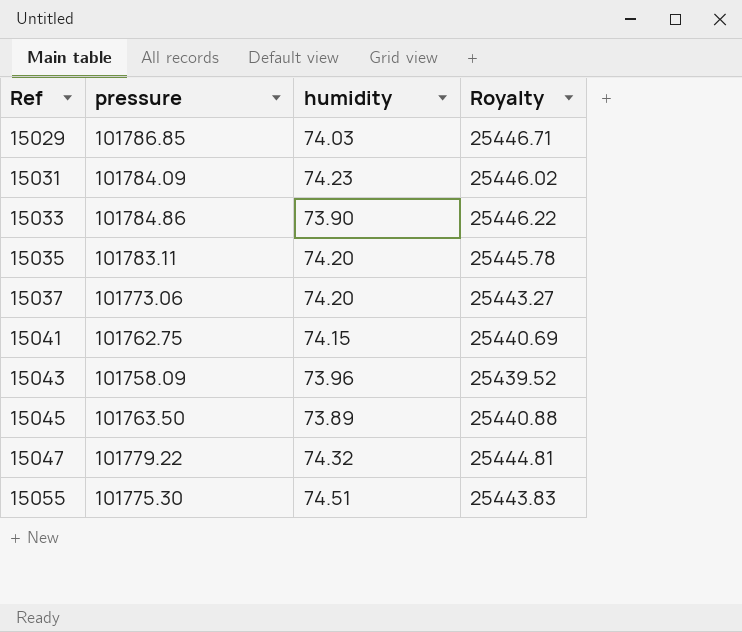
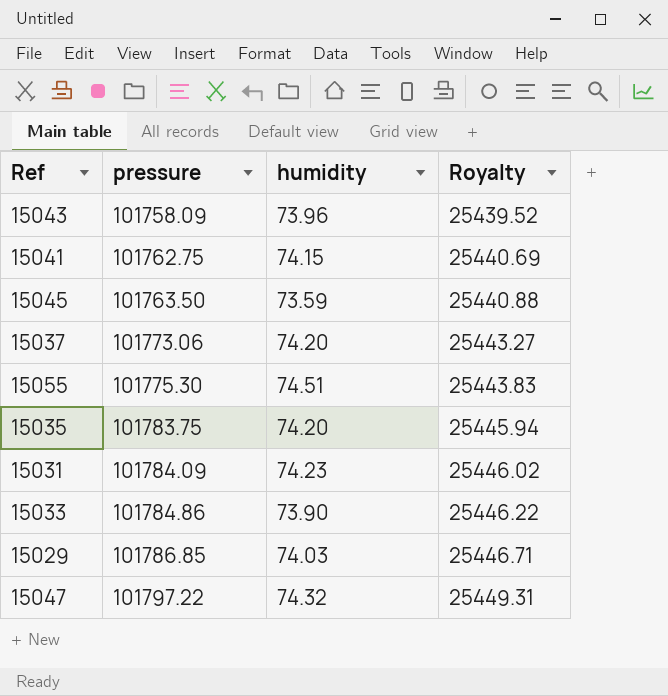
row order: Ref ascending -> pressure ascending
15045 | humidity: 73.89 -> 73.59
15035 | pressure: 101783.11 -> 101783.75
15035 | Royalty: 25445.78 -> 25445.94
15047 | pressure: 101779.22 -> 101797.22
15047 | Royalty: 25444.81 -> 25449.31

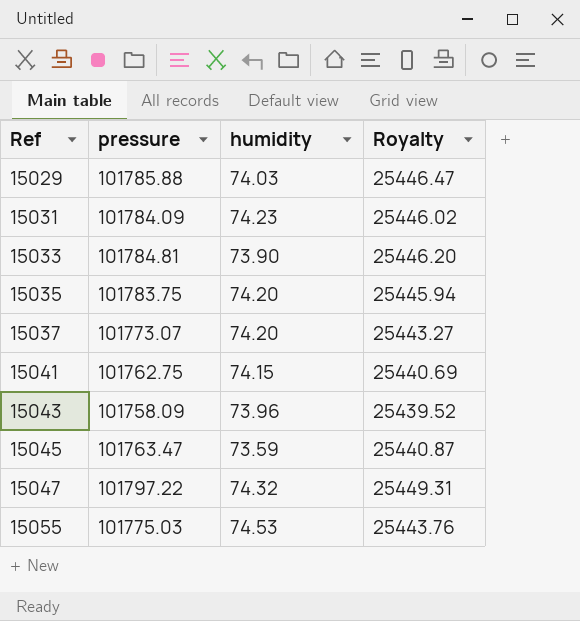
row order: pressure ascending -> Ref ascending
15029 | pressure: 101786.85 -> 101785.88
15029 | Royalty: 25446.71 -> 25446.47
15033 | pressure: 101784.86 -> 101784.81
15033 | Royalty: 25446.22 -> 25446.20
15037 | pressure: 101773.06 -> 101773.07
15045 | pressure: 101763.50 -> 101763.47
15045 | Royalty: 25440.88 -> 25440.87
15055 | pressure: 101775.30 -> 101775.03
15055 | humidity: 74.51 -> 74.53
15055 | Royalty: 25443.83 -> 25443.76

